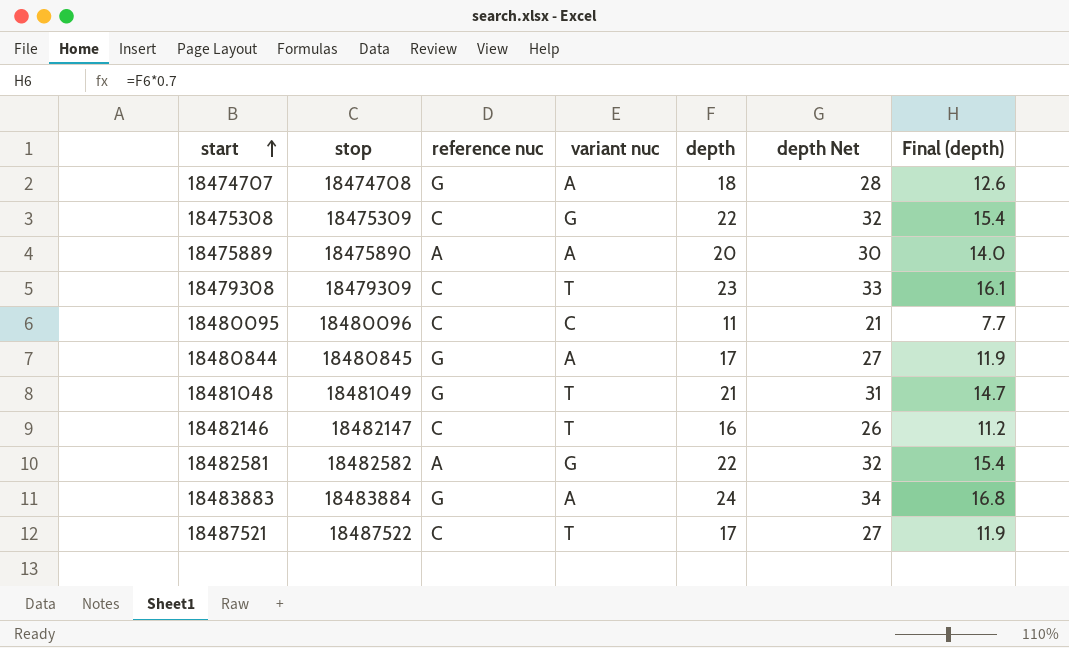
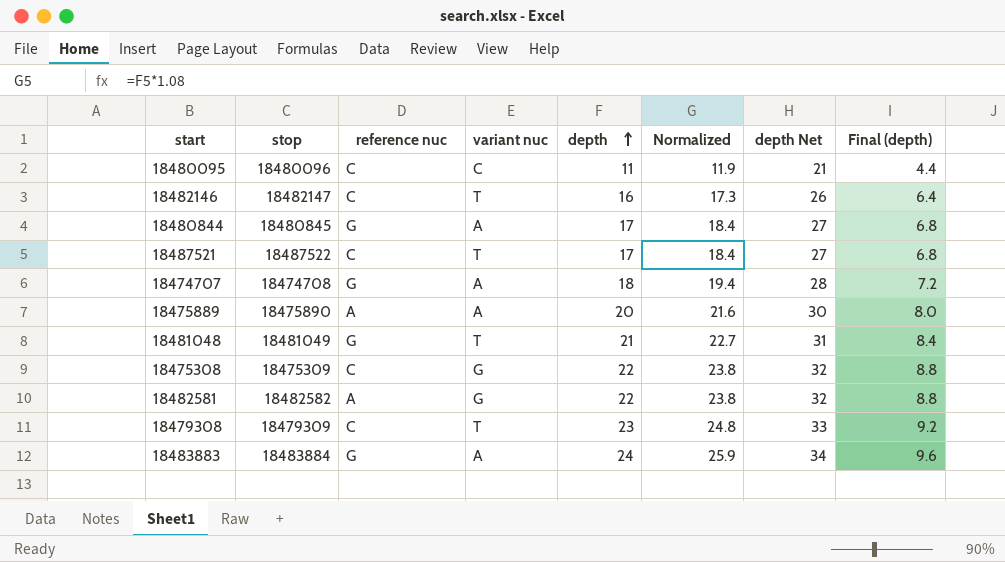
row order: start ascending -> depth ascending
column Normalized | formula: none -> [depth] * 1.08
column Final (depth) | formula: [depth] * 0.7 -> [depth] * 0.4

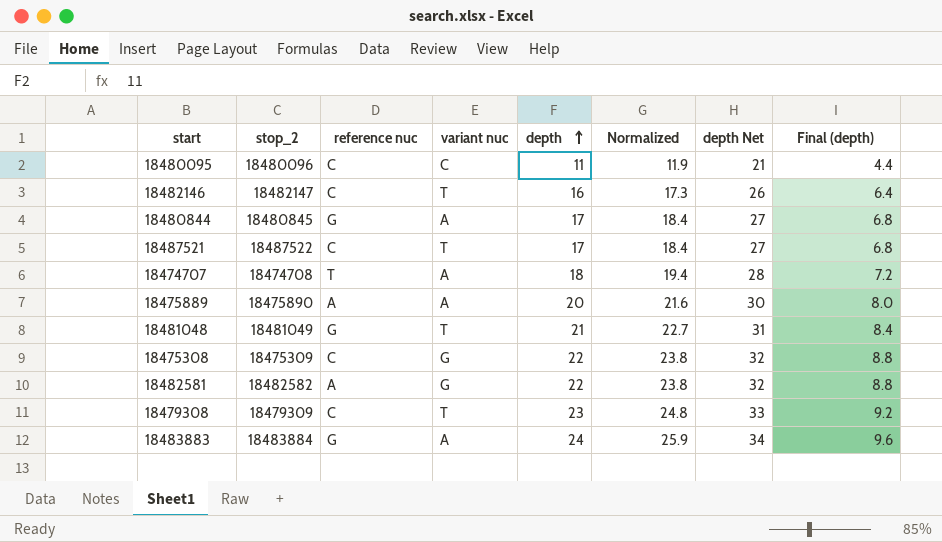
column name: stop -> stop_2
18474707 | reference nuc: G -> T

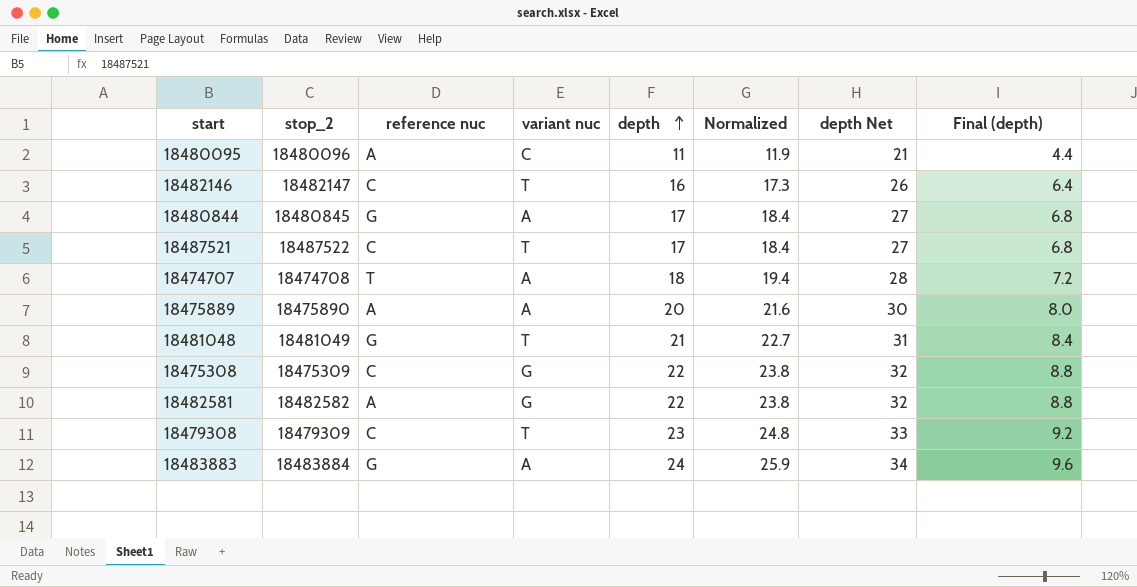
18480095 | reference nuc: C -> A

